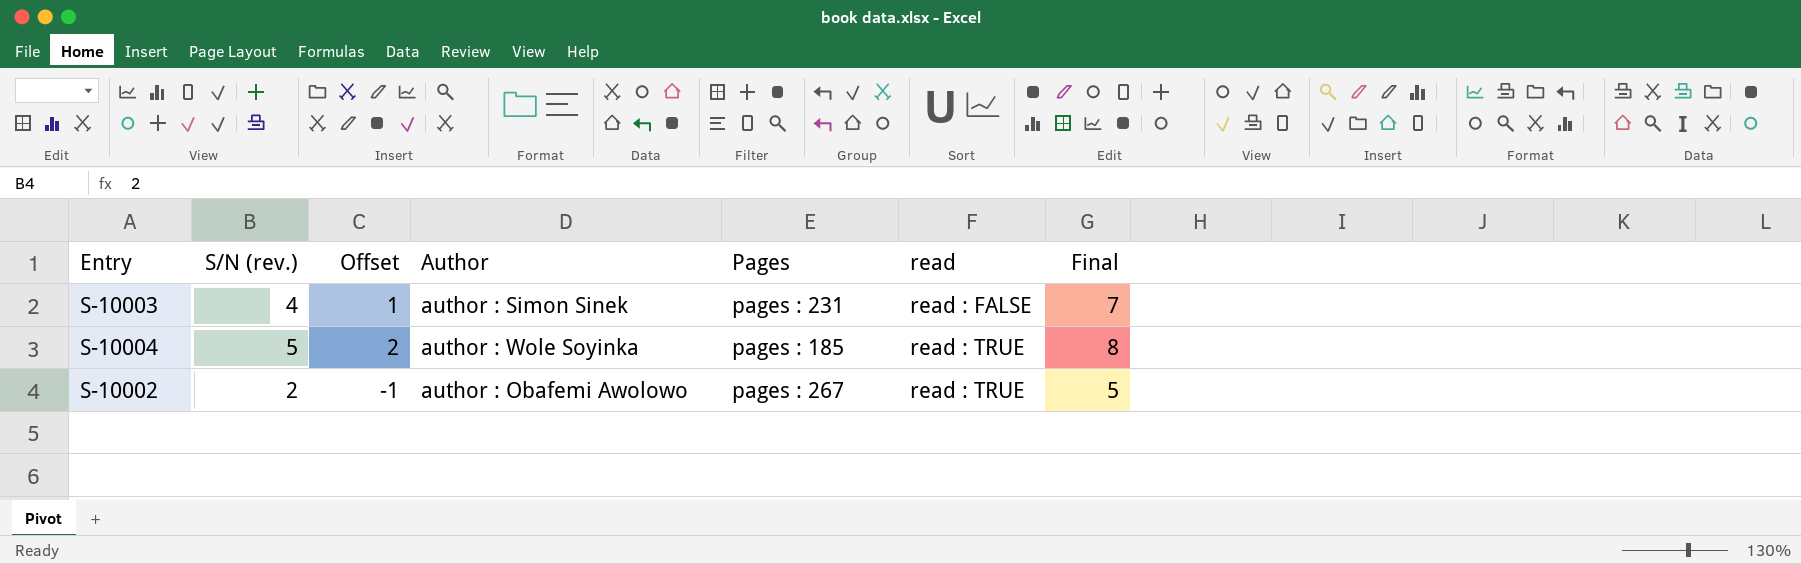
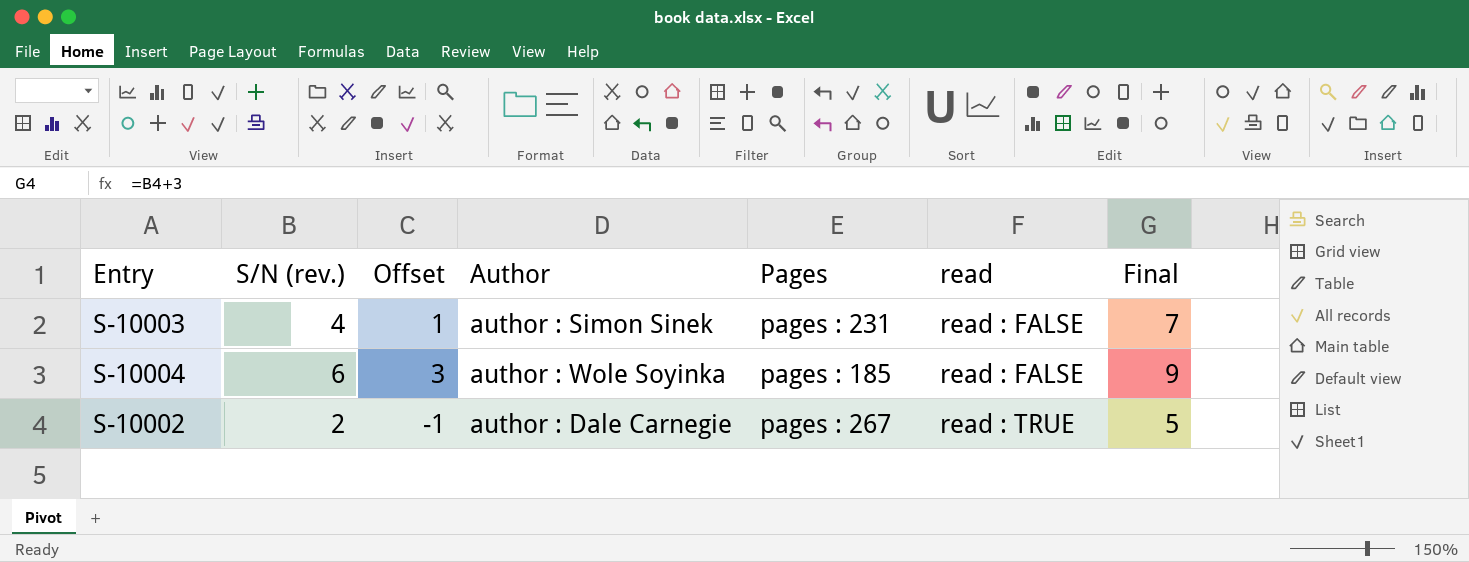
S-10004 | S/N (rev.): 5 -> 6
S-10004 | Offset: 2 -> 3
S-10004 | read: read : TRUE -> read : FALSE
S-10004 | Final: 8 -> 9
S-10002 | Author: author : Obafemi Awolowo -> author : Dale Carnegie

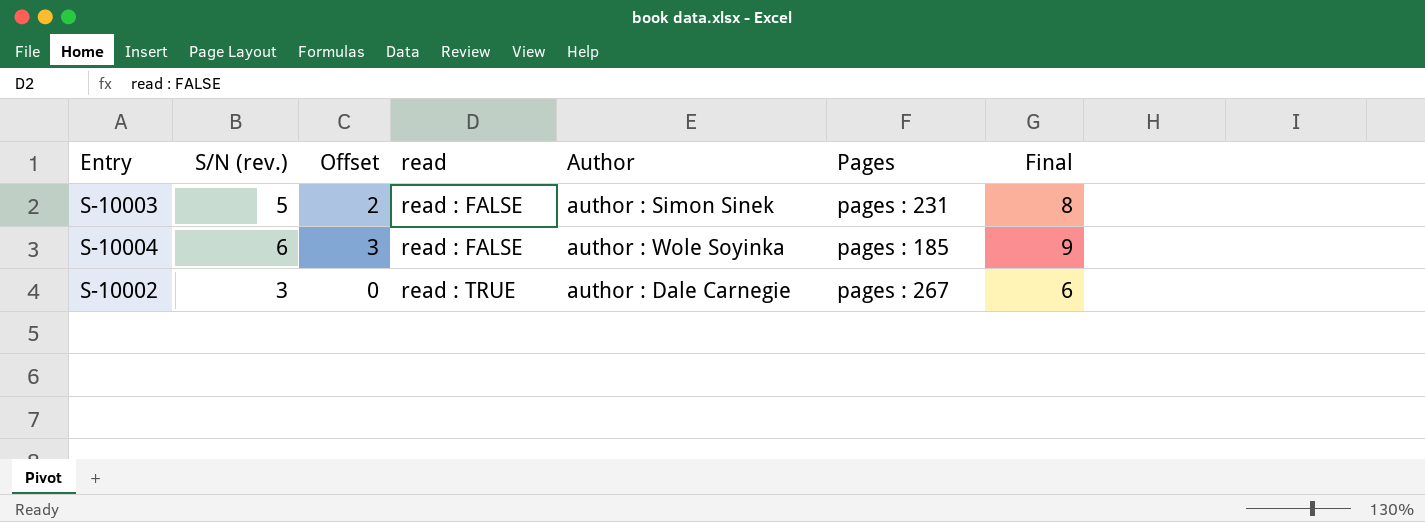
column read | position: 6 -> 4
S-10003 | S/N (rev.): 4 -> 5
S-10003 | Offset: 1 -> 2
S-10003 | Final: 7 -> 8
S-10002 | S/N (rev.): 2 -> 3
S-10002 | Offset: -1 -> 0
S-10002 | Final: 5 -> 6

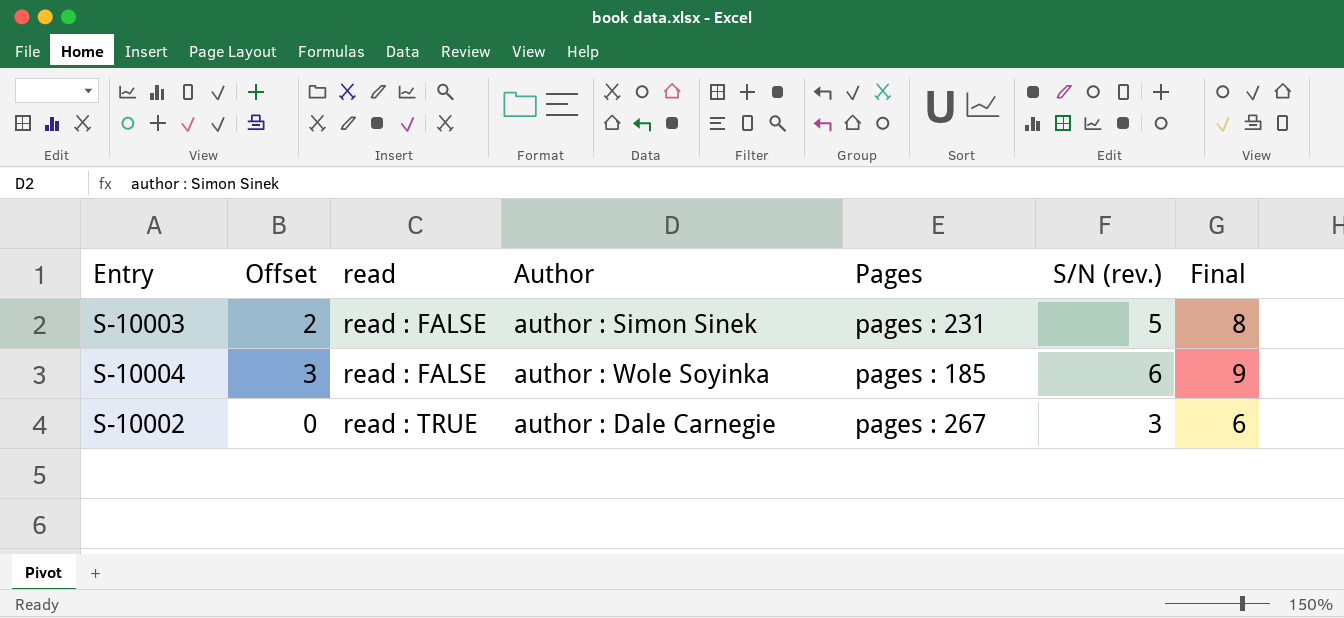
column S/N (rev.) | position: 2 -> 6

